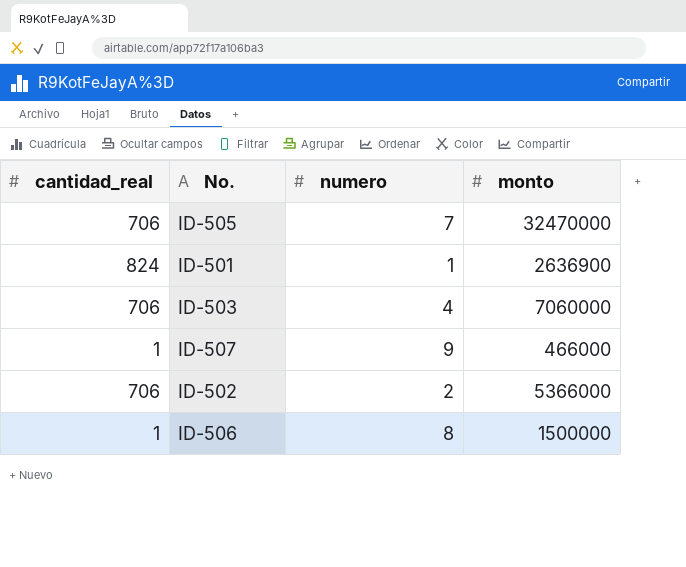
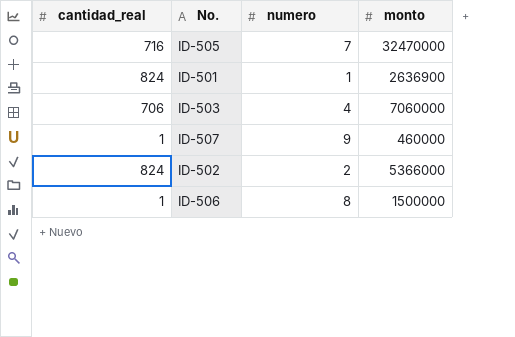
ID-505 | cantidad_real: 706 -> 716
ID-507 | monto: 466000 -> 460000
ID-502 | cantidad_real: 706 -> 824

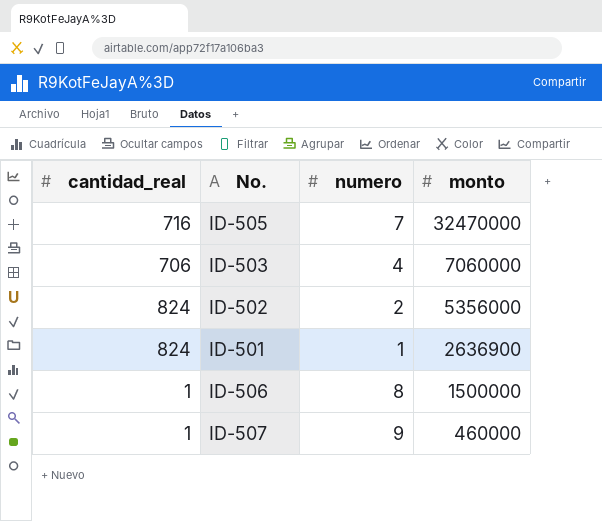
row order: none -> monto descending
ID-502 | monto: 5366000 -> 5356000

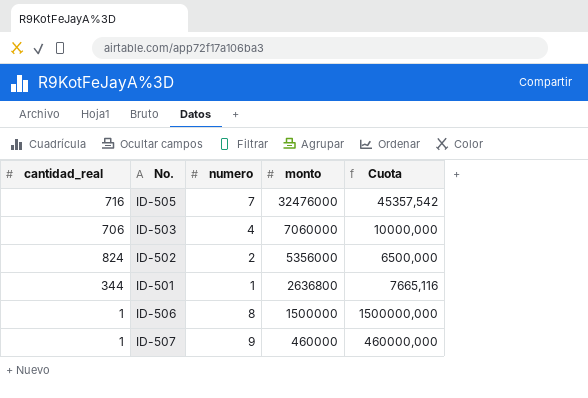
column Cuota | formula: none -> [monto] / [cantidad_real]
ID-505 | monto: 32470000 -> 32476000
ID-501 | cantidad_real: 824 -> 344
ID-501 | monto: 2636900 -> 2636800

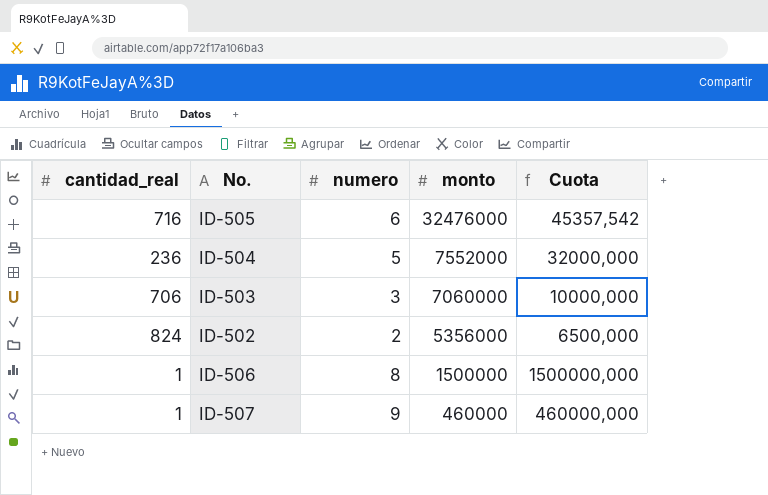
row ID-501: 344 | 1 | 2636800 | 7665,116 -> none
ID-505 | numero: 7 -> 6
row ID-504: none -> 236 | 5 | 7552000 | 32000,000
ID-503 | numero: 4 -> 3

